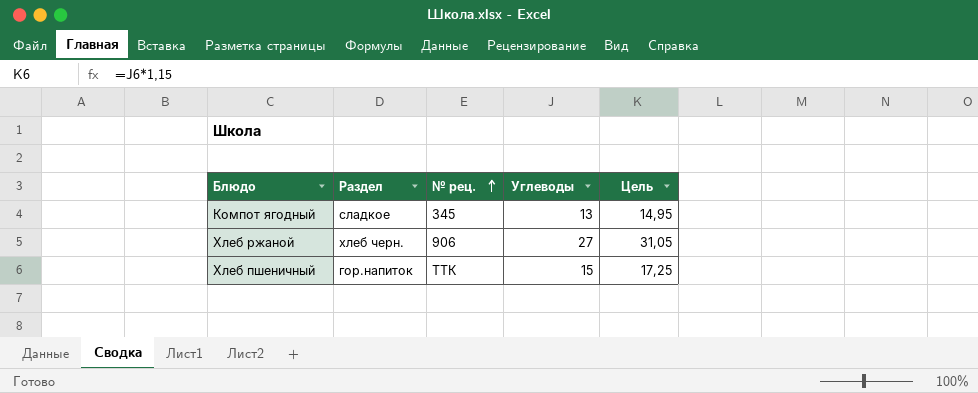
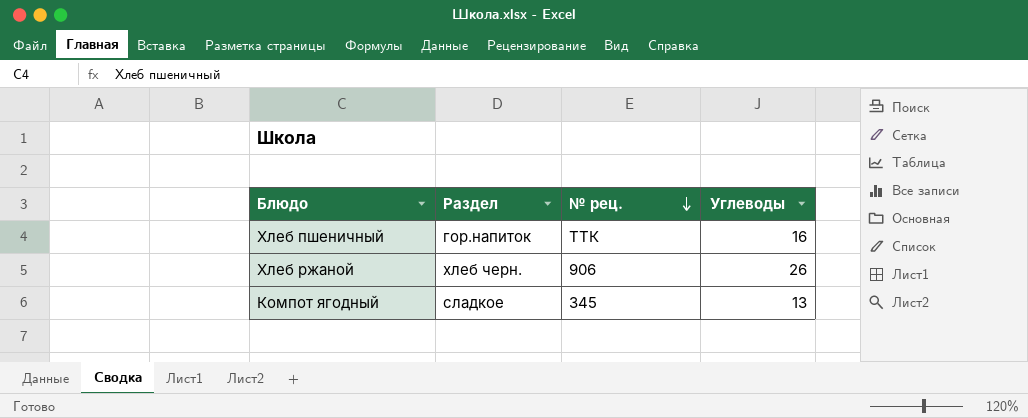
row order: № рец. ascending -> № рец. descending
column Цель | formula: [Углеводы] * 1,15 -> none
Хлеб пшеничный | Углеводы: 15 -> 16
Хлеб ржаной | Углеводы: 27 -> 26

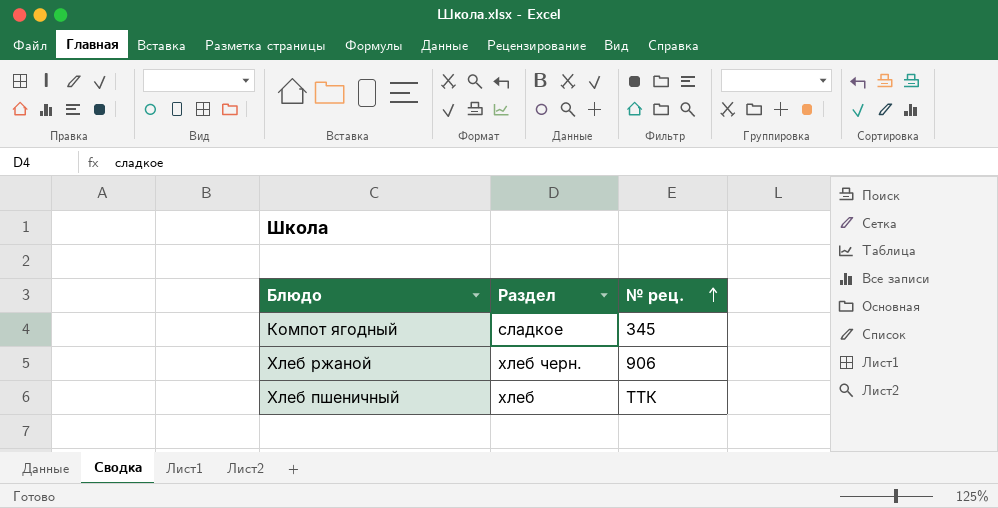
row order: № рец. descending -> № рец. ascending
column Углеводы | position: 4 -> none
Хлеб пшеничный | Раздел: гор.напиток -> хлеб

